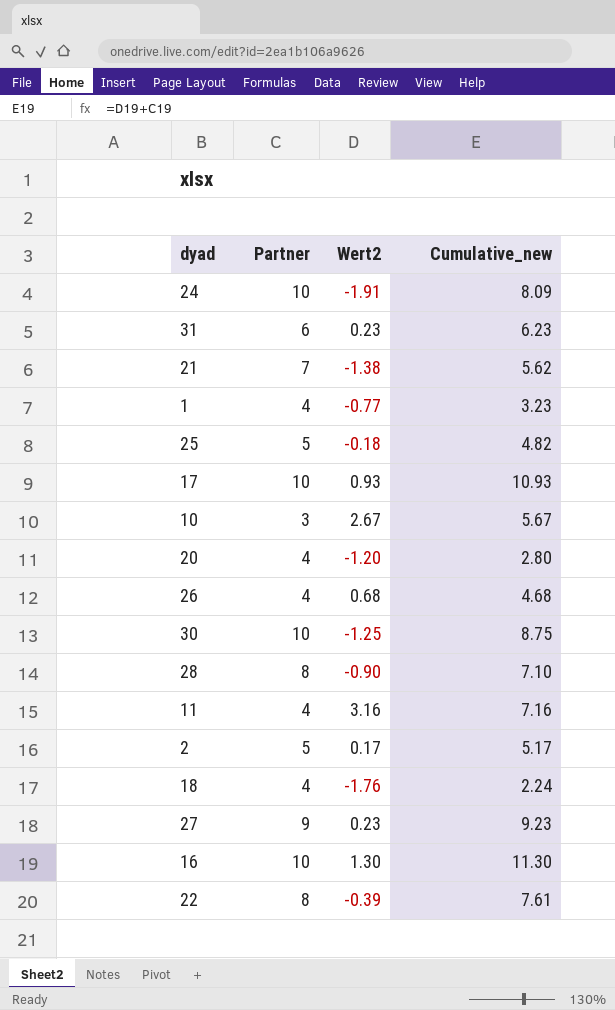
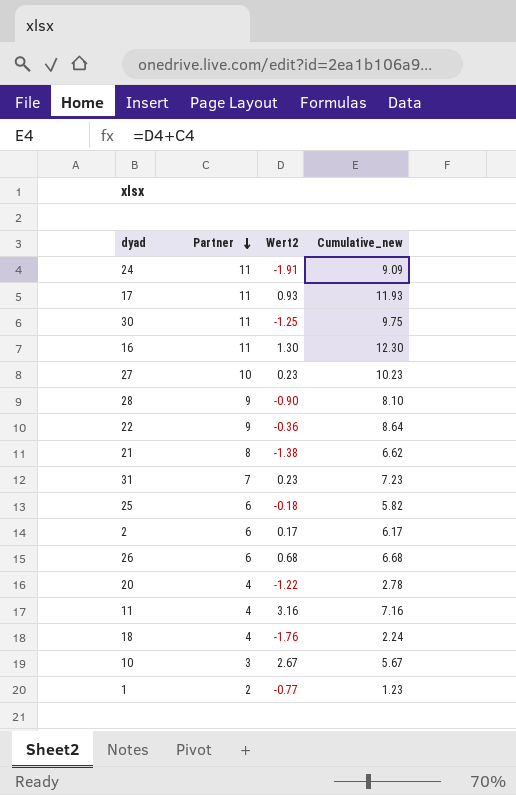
row order: none -> Partner descending
24 | Partner: 10 -> 11
24 | Cumulative_new: 8.09 -> 9.09
17 | Partner: 10 -> 11
17 | Cumulative_new: 10.93 -> 11.93
30 | Partner: 10 -> 11
30 | Cumulative_new: 8.75 -> 9.75
16 | Partner: 10 -> 11
16 | Cumulative_new: 11.30 -> 12.30
27 | Partner: 9 -> 10
27 | Cumulative_new: 9.23 -> 10.23
28 | Partner: 8 -> 9
28 | Cumulative_new: 7.10 -> 8.10
22 | Partner: 8 -> 9
22 | Wert2: -0.39 -> -0.36
22 | Cumulative_new: 7.61 -> 8.64
21 | Partner: 7 -> 8
21 | Cumulative_new: 5.62 -> 6.62
31 | Partner: 6 -> 7
31 | Cumulative_new: 6.23 -> 7.23
25 | Partner: 5 -> 6
25 | Cumulative_new: 4.82 -> 5.82
2 | Partner: 5 -> 6
2 | Cumulative_new: 5.17 -> 6.17
26 | Partner: 4 -> 6
26 | Cumulative_new: 4.68 -> 6.68
20 | Wert2: -1.20 -> -1.22
20 | Cumulative_new: 2.80 -> 2.78
1 | Partner: 4 -> 2
1 | Cumulative_new: 3.23 -> 1.23

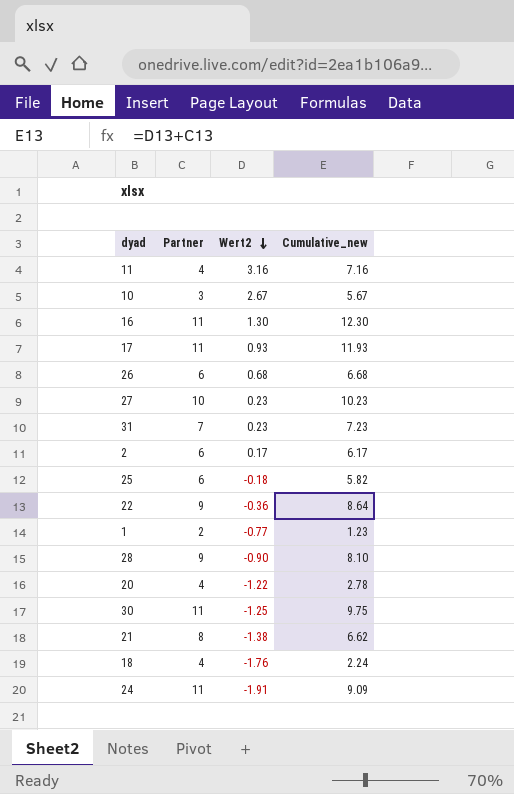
row order: Partner descending -> Wert2 descending

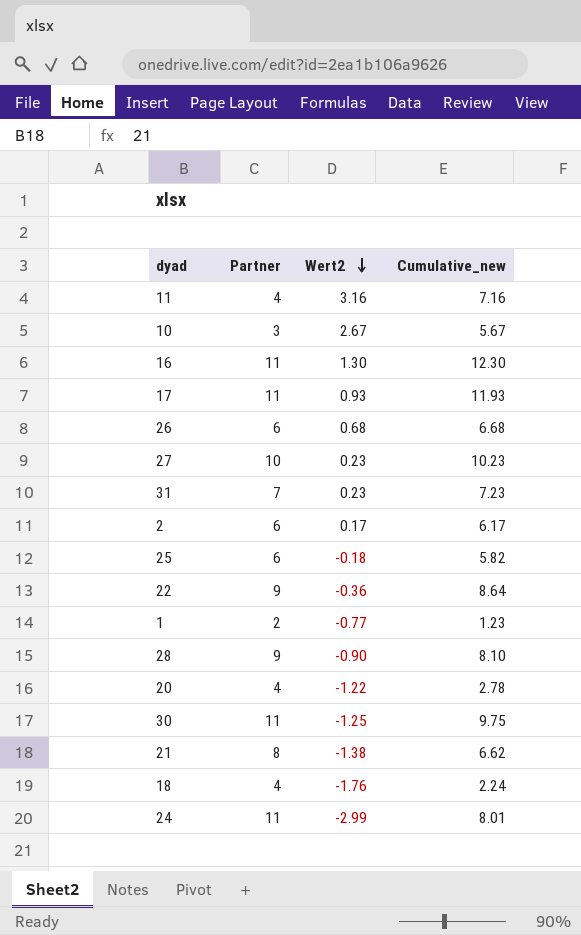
24 | Wert2: -1.91 -> -2.99
24 | Cumulative_new: 9.09 -> 8.01

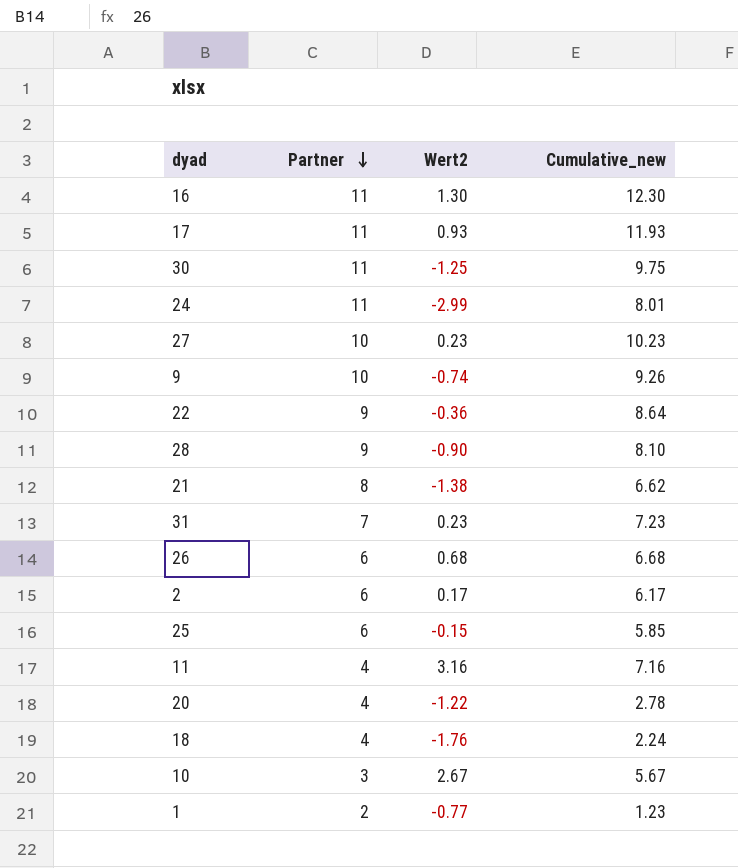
row order: Wert2 descending -> Partner descending
row 9: none -> 10 | -0.74 | 9.26
25 | Wert2: -0.18 -> -0.15
25 | Cumulative_new: 5.82 -> 5.85

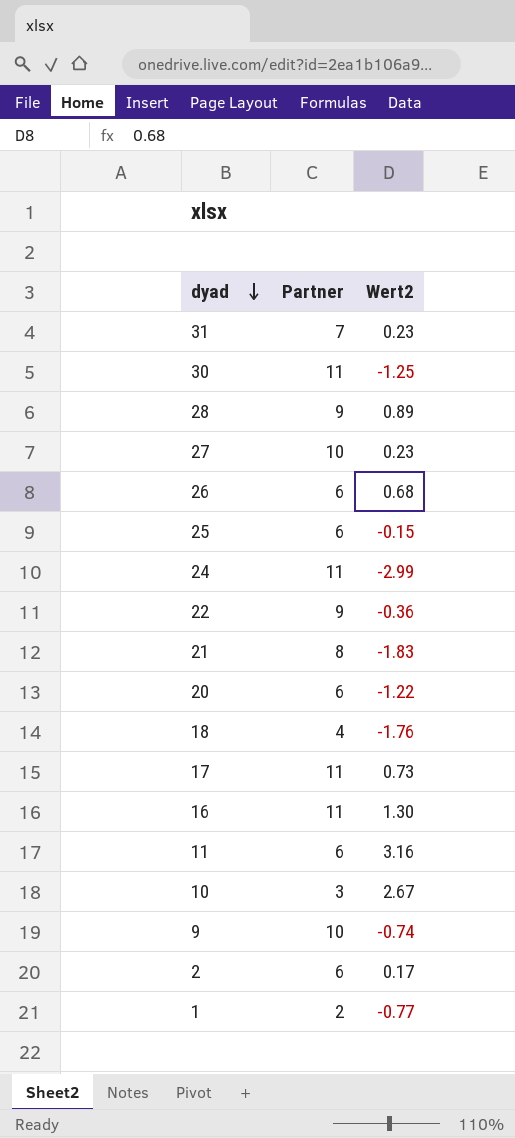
row order: Partner descending -> dyad descending
column Cumulative_new | formula: [Partner] + [Wert2] -> none
28 | Wert2: -0.90 -> 0.89
21 | Wert2: -1.38 -> -1.83
20 | Partner: 4 -> 6
17 | Wert2: 0.93 -> 0.73
11 | Partner: 4 -> 6

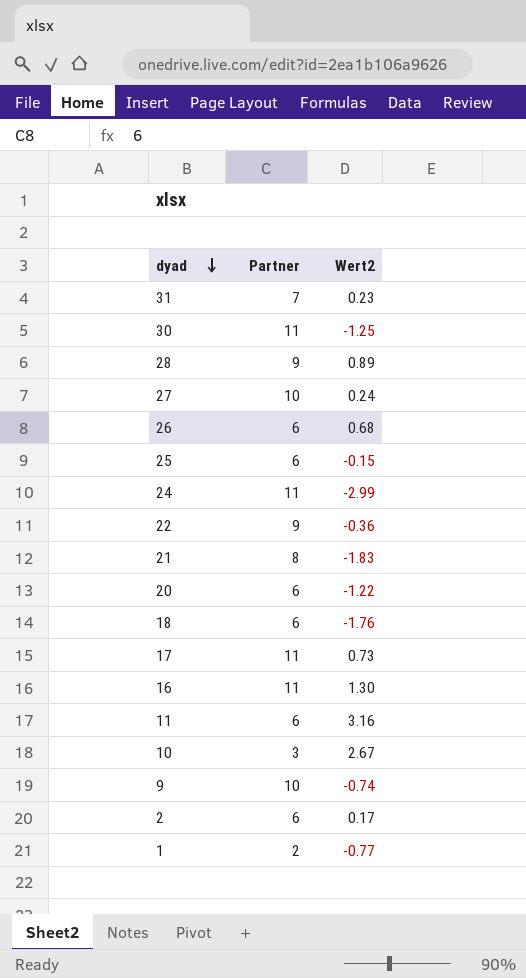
27 | Wert2: 0.23 -> 0.24
18 | Partner: 4 -> 6

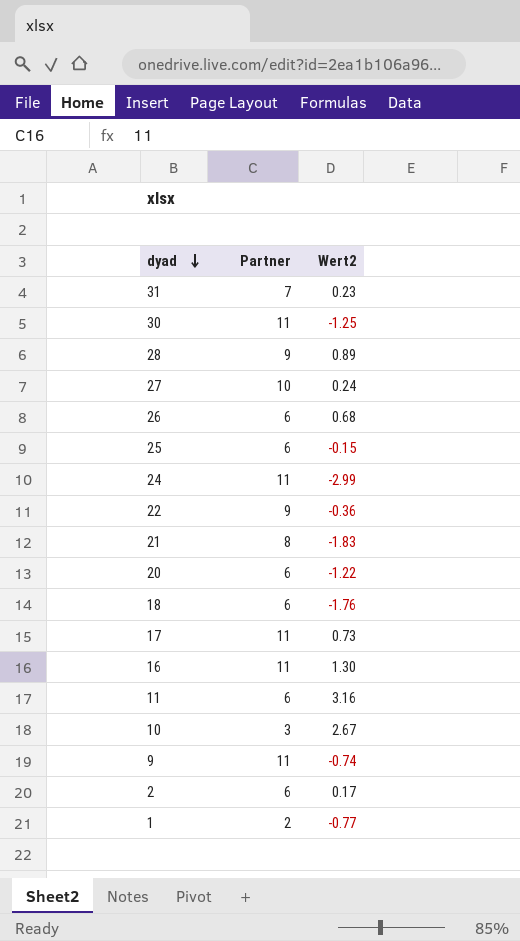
9 | Partner: 10 -> 11

